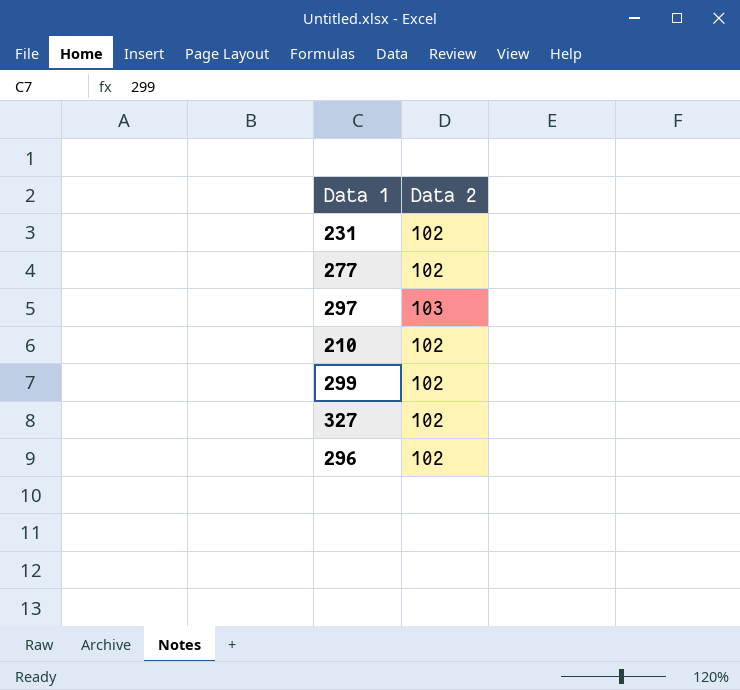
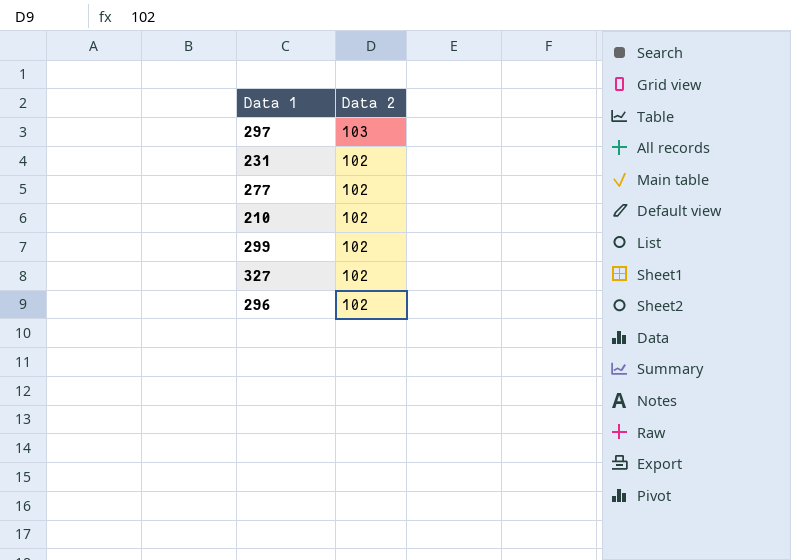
row order: none -> Data 2 descending

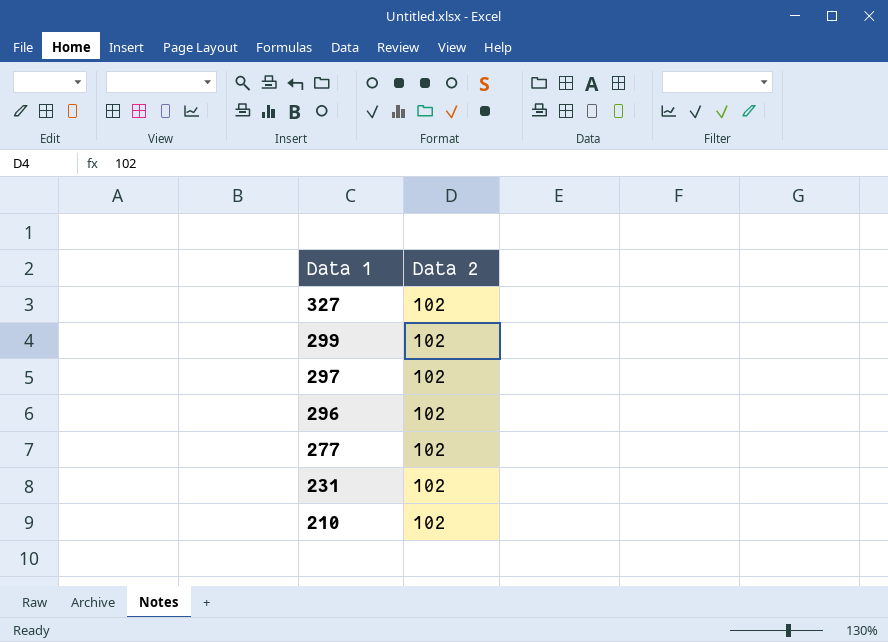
row order: Data 2 descending -> Data 1 descending
297 | Data 2: 103 -> 102

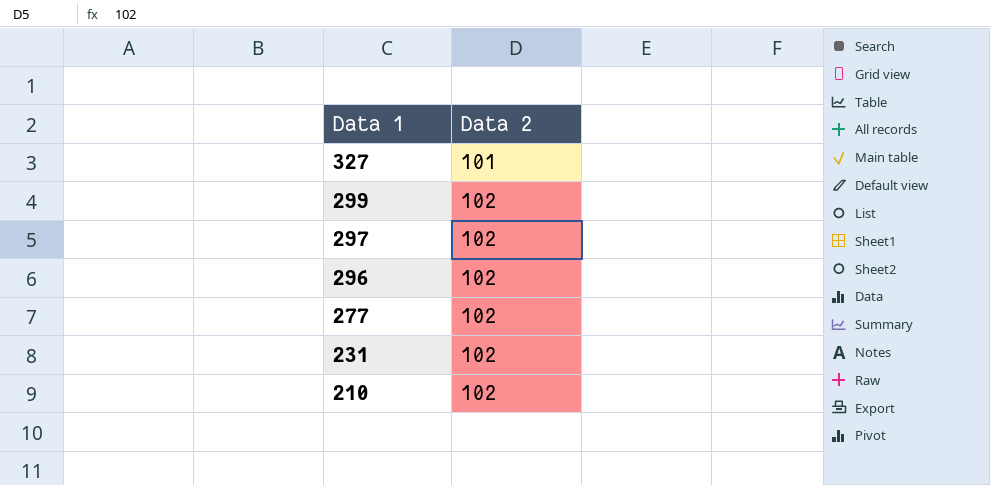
327 | Data 2: 102 -> 101

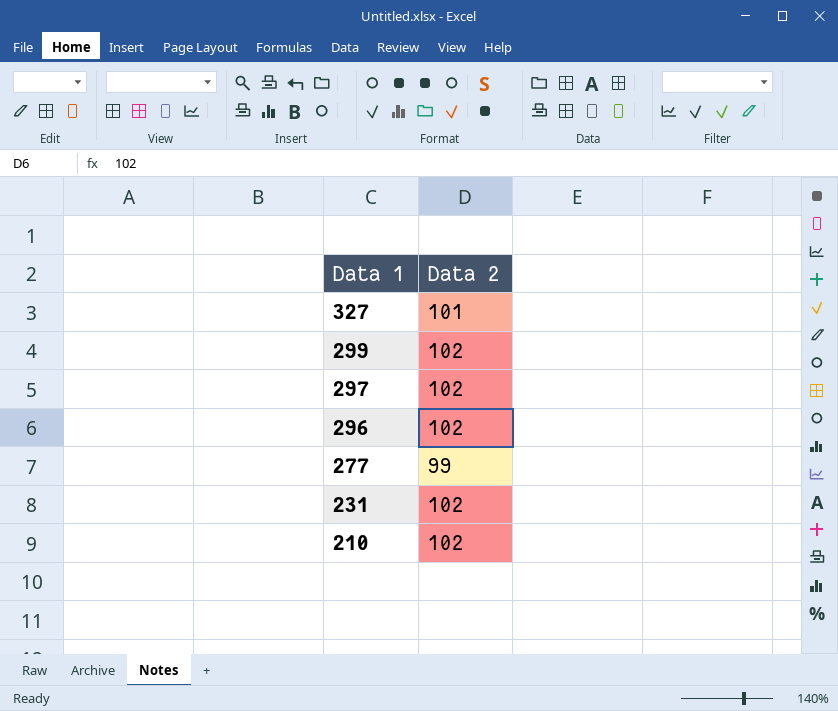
277 | Data 2: 102 -> 99

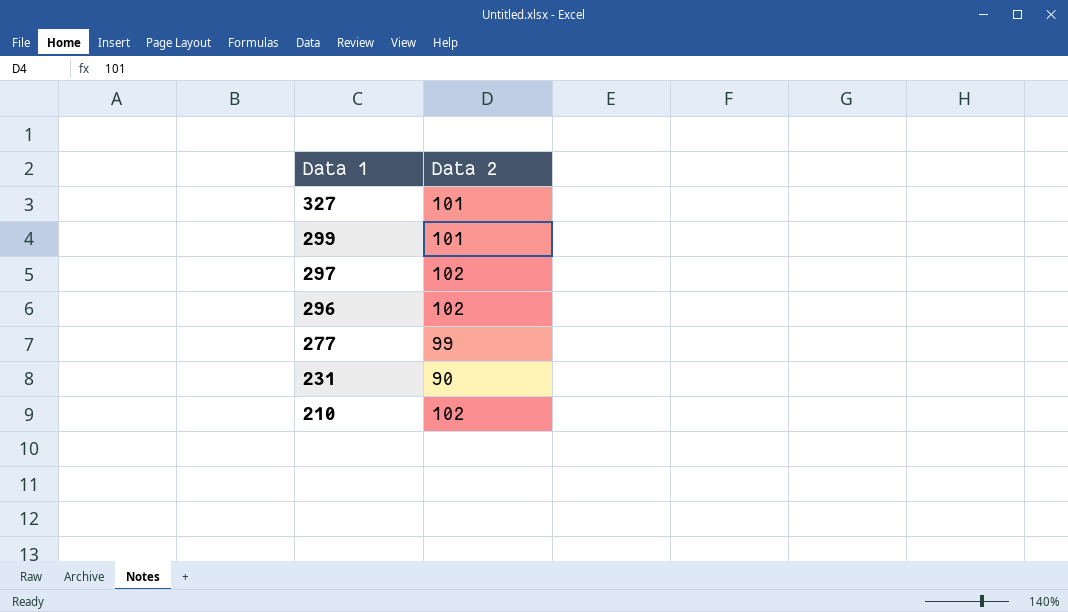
299 | Data 2: 102 -> 101
231 | Data 2: 102 -> 90

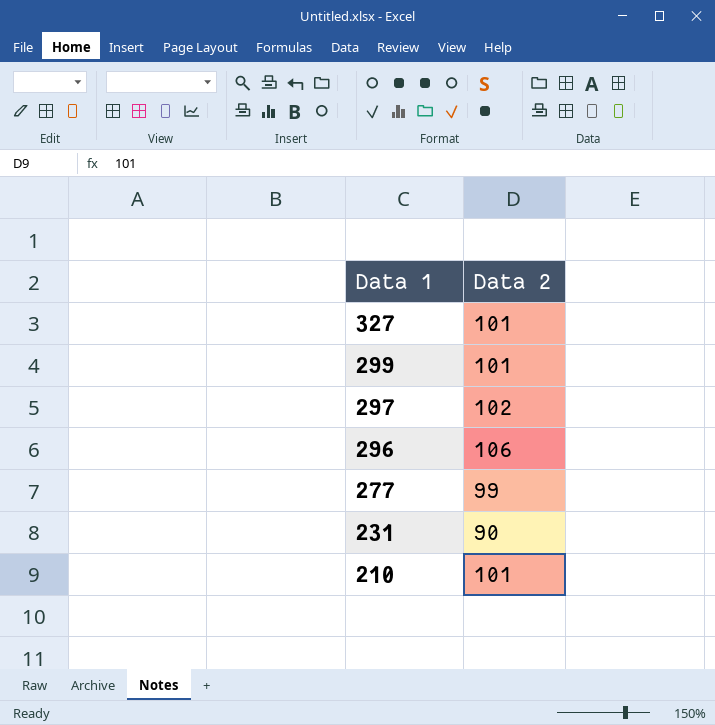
296 | Data 2: 102 -> 106
210 | Data 2: 102 -> 101

